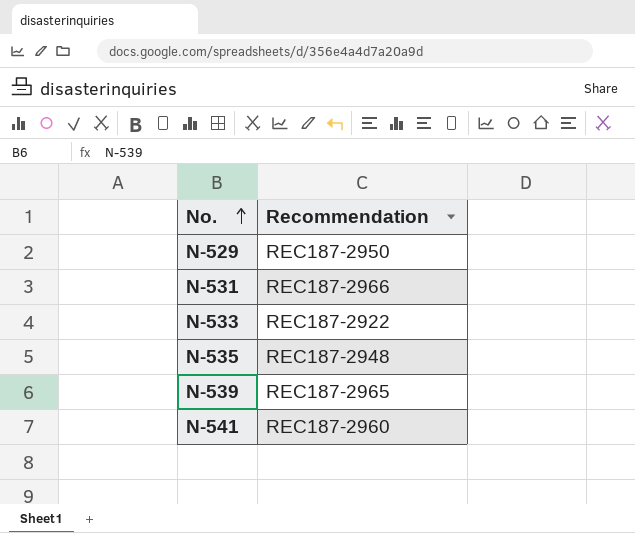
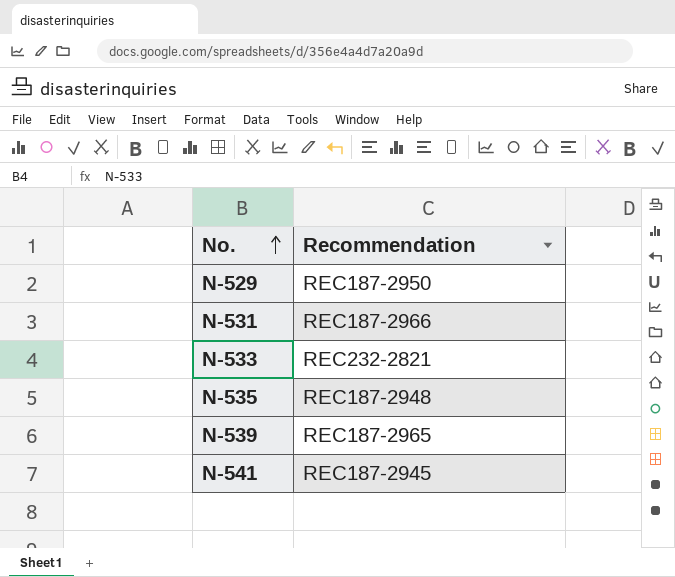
N-533 | Recommendation: REC187-2922 -> REC232-2821
N-541 | Recommendation: REC187-2960 -> REC187-2945

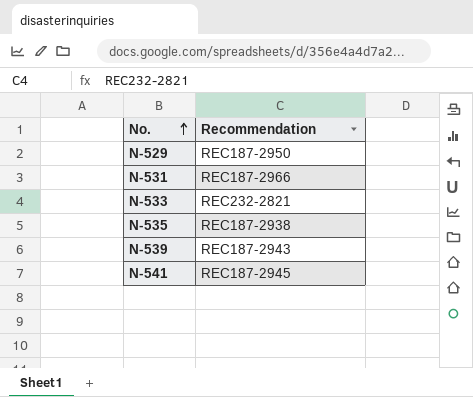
N-535 | Recommendation: REC187-2948 -> REC187-2938
N-539 | Recommendation: REC187-2965 -> REC187-2943

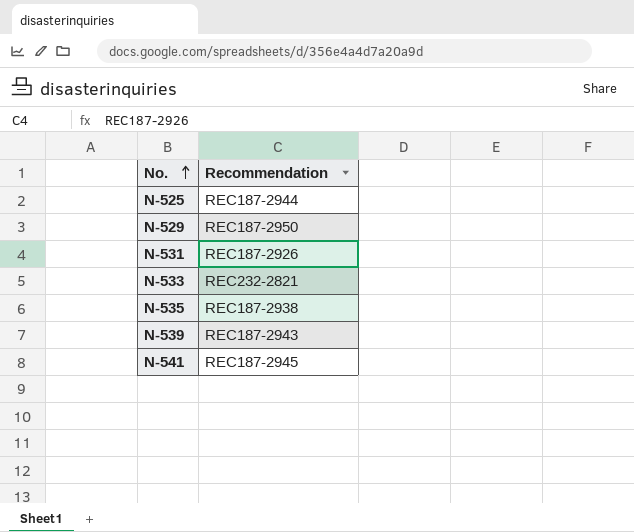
row N-525: none -> REC187-2944
N-531 | Recommendation: REC187-2966 -> REC187-2926

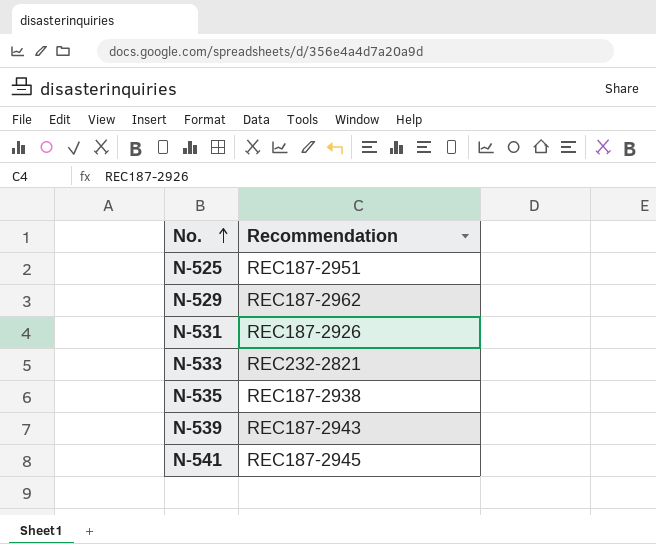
N-525 | Recommendation: REC187-2944 -> REC187-2951
N-529 | Recommendation: REC187-2950 -> REC187-2962

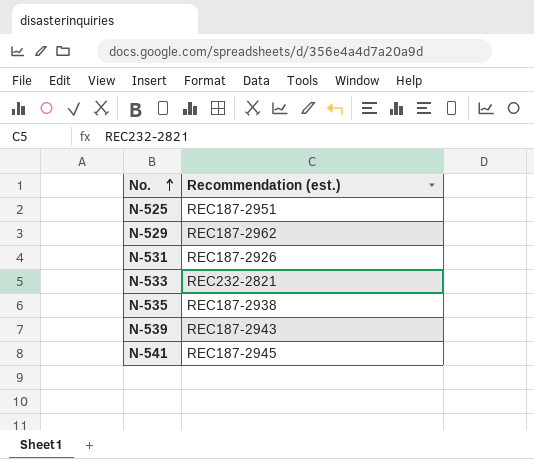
column name: Recommendation -> Recommendation (est.)

